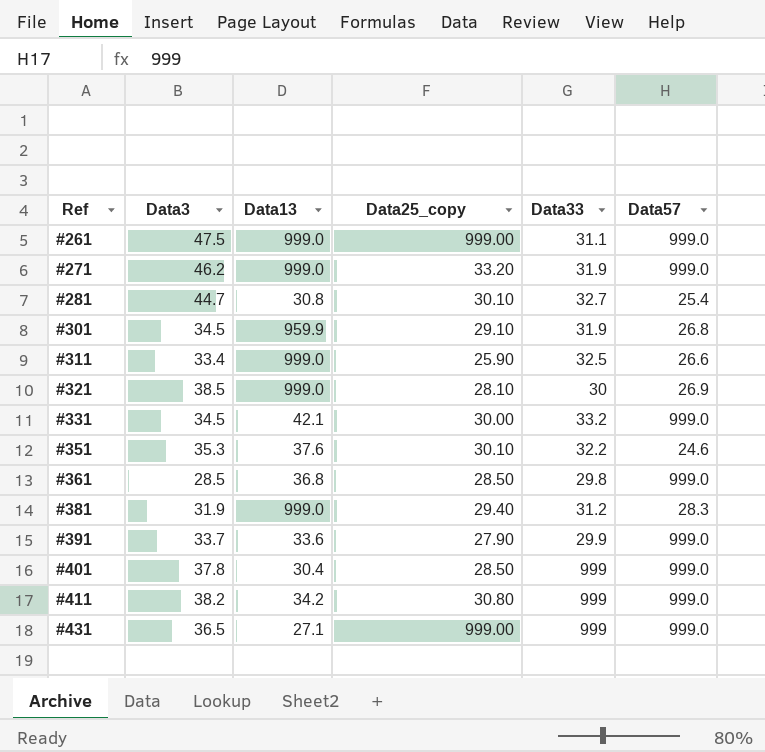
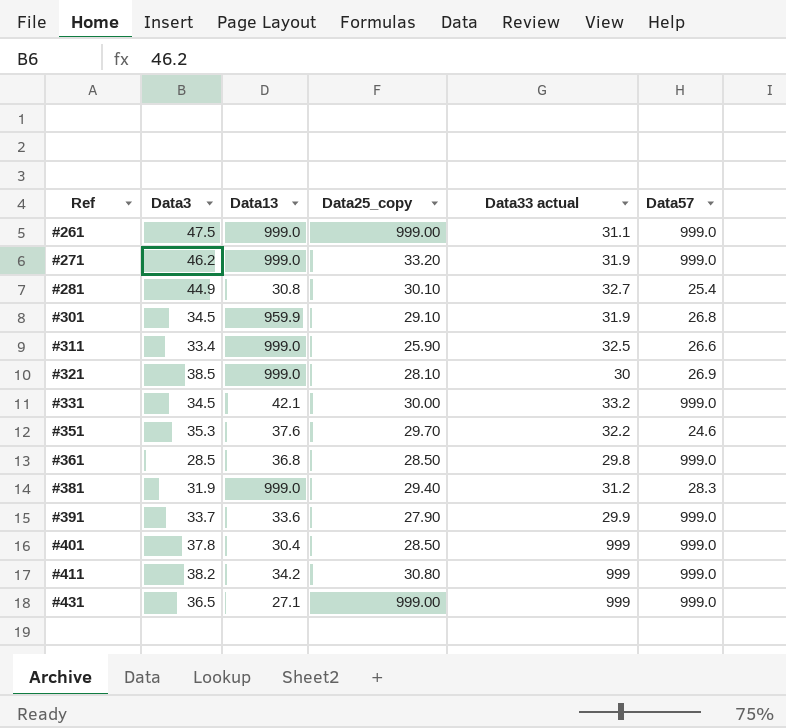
column name: Data33 -> Data33 actual
#281 | Data3: 44.7 -> 44.9
#351 | Data25_copy: 30.10 -> 29.70

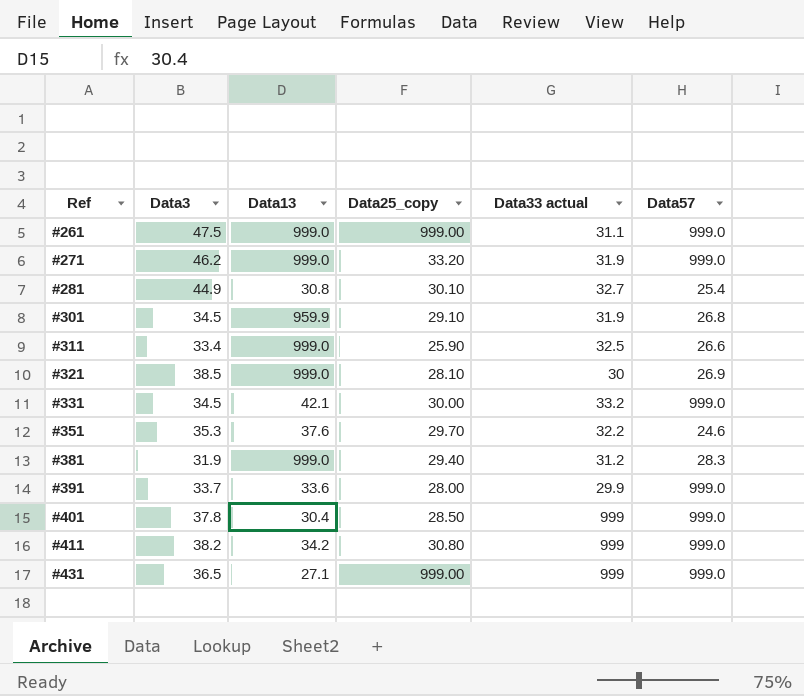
row #361: 28.5 | 36.8 | 28.50 | 29.8 | 999.0 -> none
#391 | Data25_copy: 27.90 -> 28.00

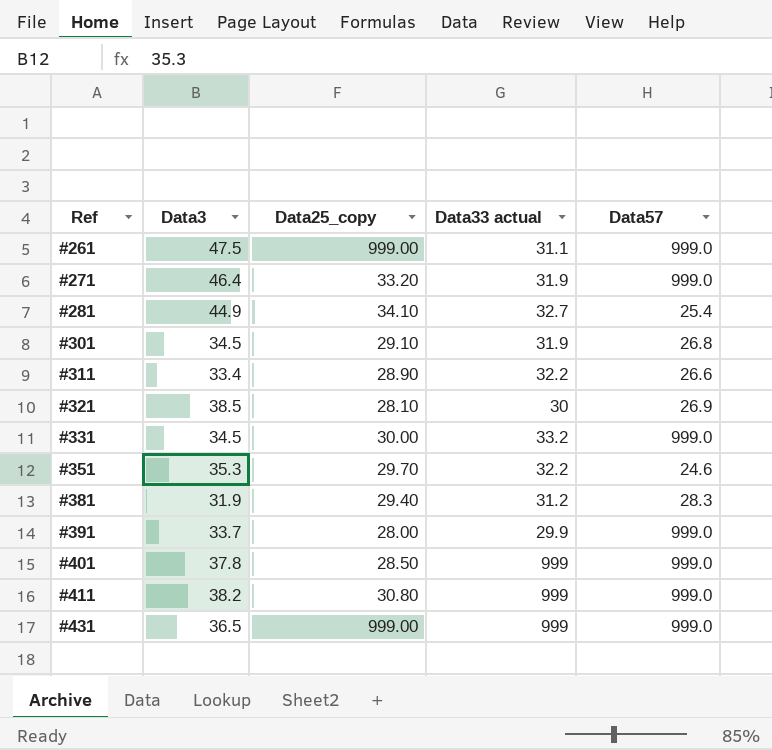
column Data13 | position: 3 -> none
#271 | Data3: 46.2 -> 46.4
#281 | Data25_copy: 30.10 -> 34.10
#311 | Data25_copy: 25.90 -> 28.90
#311 | Data33 actual: 32.5 -> 32.2

